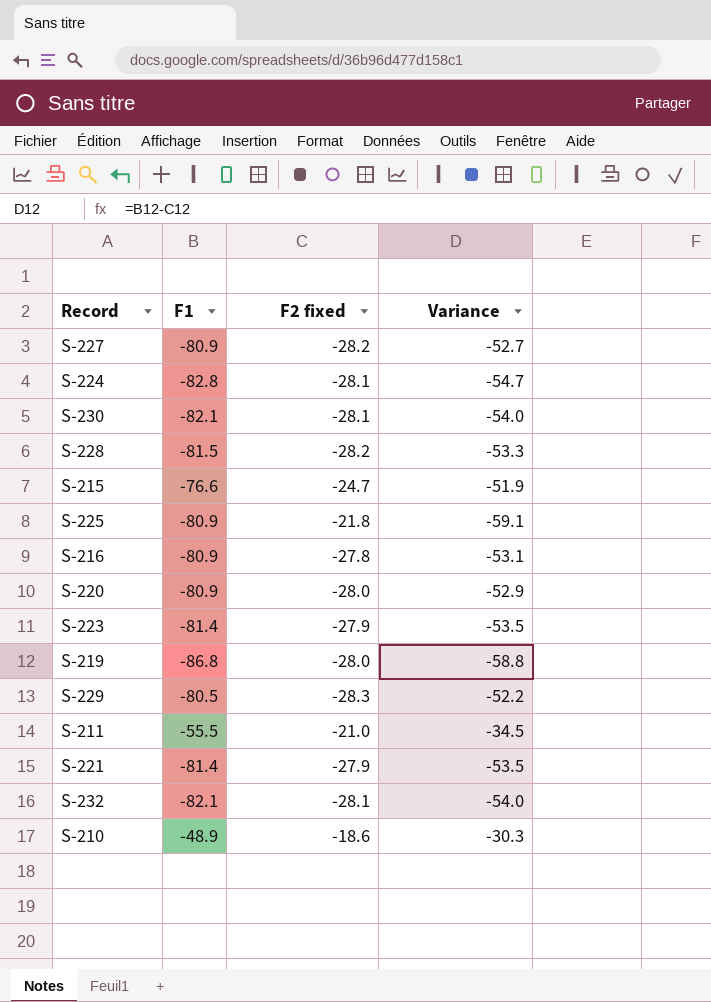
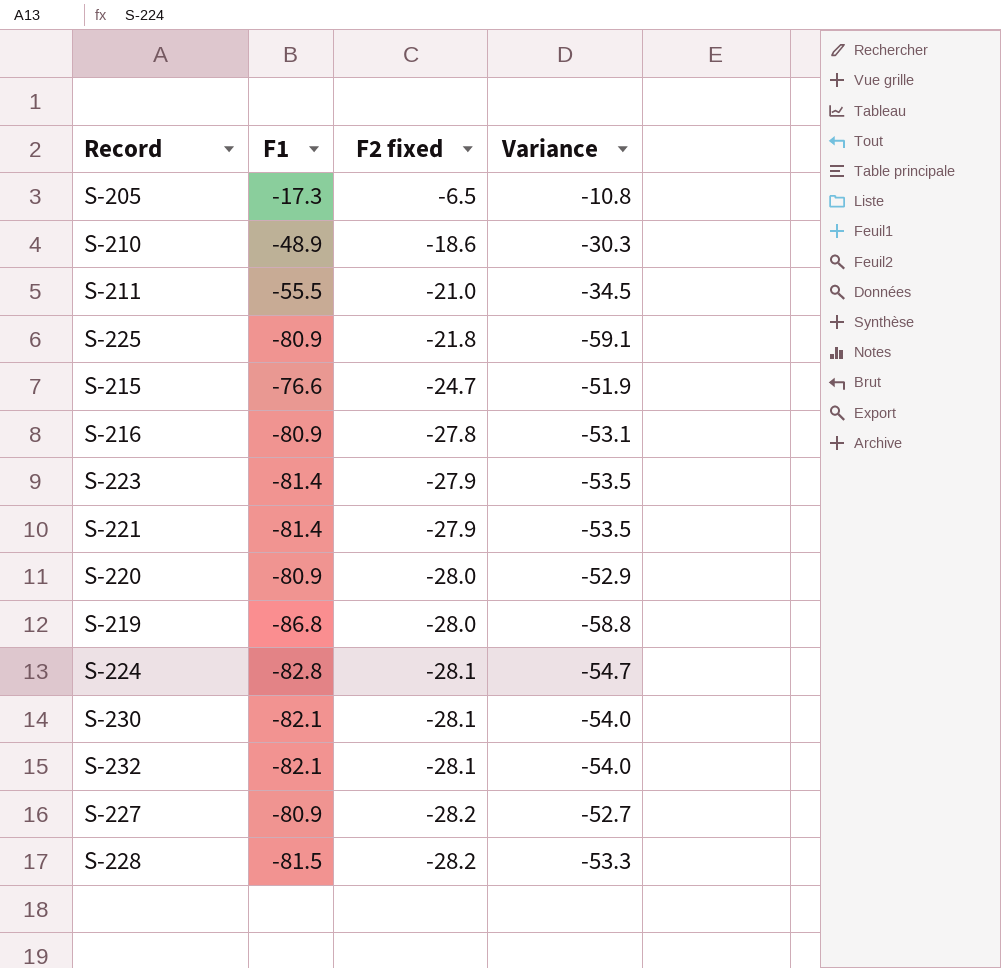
row order: none -> F2 fixed descending
row S-229: -80.5 | -28.3 | -52.2 -> none
row S-205: none -> -17.3 | -6.5 | -10.8

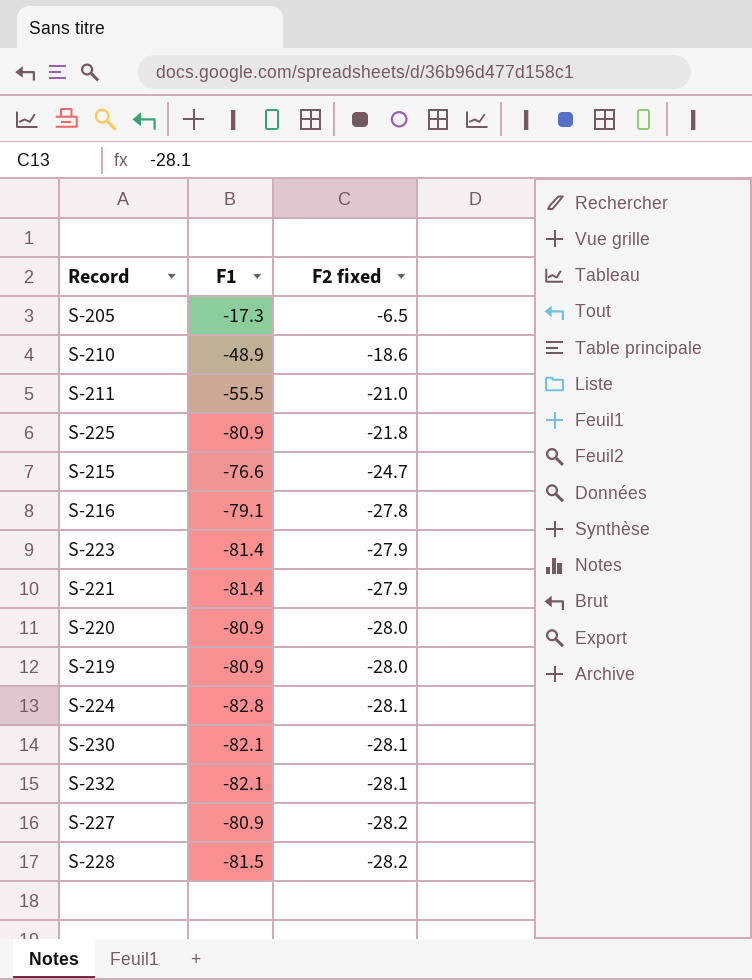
column Variance | formula: [F1] - [F2 fixed] -> none
S-216 | F1: -80.9 -> -79.1
S-219 | F1: -86.8 -> -80.9

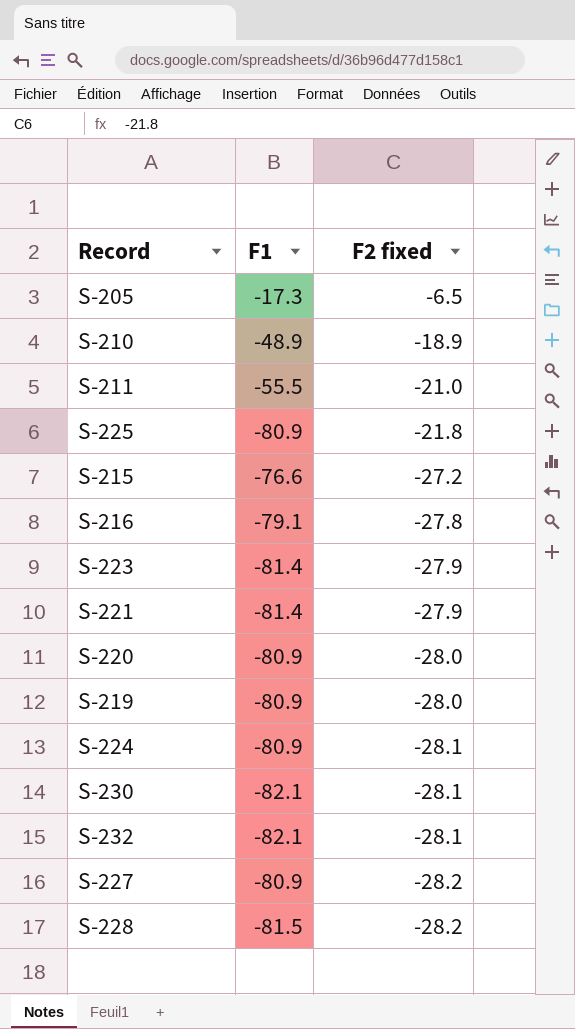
S-210 | F2 fixed: -18.6 -> -18.9
S-215 | F2 fixed: -24.7 -> -27.2
S-224 | F1: -82.8 -> -80.9

